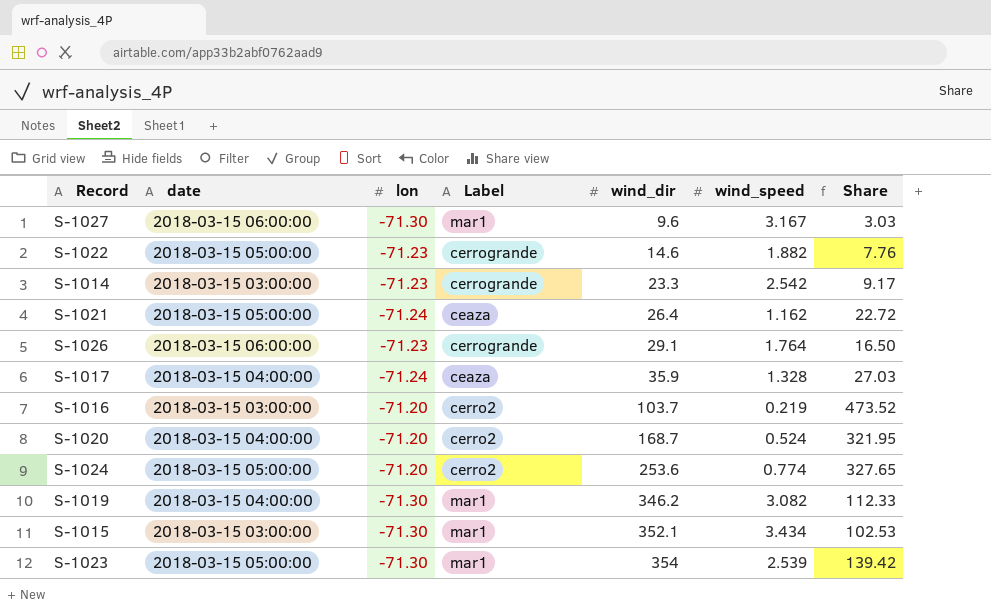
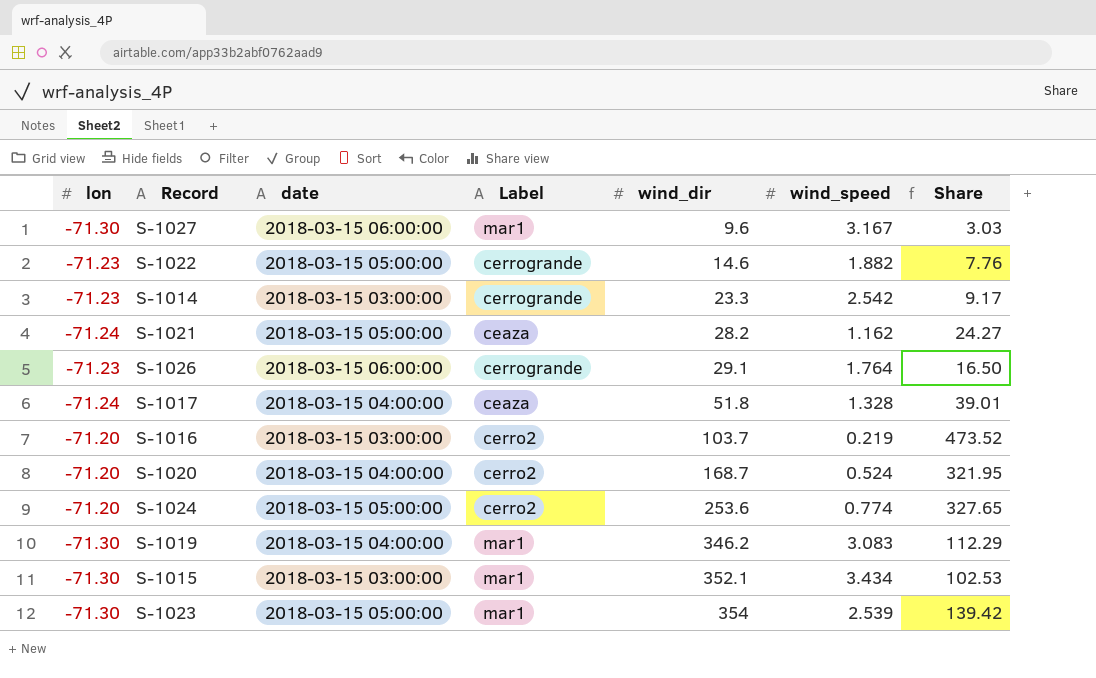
column lon | position: 3 -> 1
S-1021 | wind_dir: 26.4 -> 28.2
S-1021 | Share: 22.72 -> 24.27
S-1017 | wind_dir: 35.9 -> 51.8
S-1017 | Share: 27.03 -> 39.01
S-1019 | wind_speed: 3.082 -> 3.083
S-1019 | Share: 112.33 -> 112.29

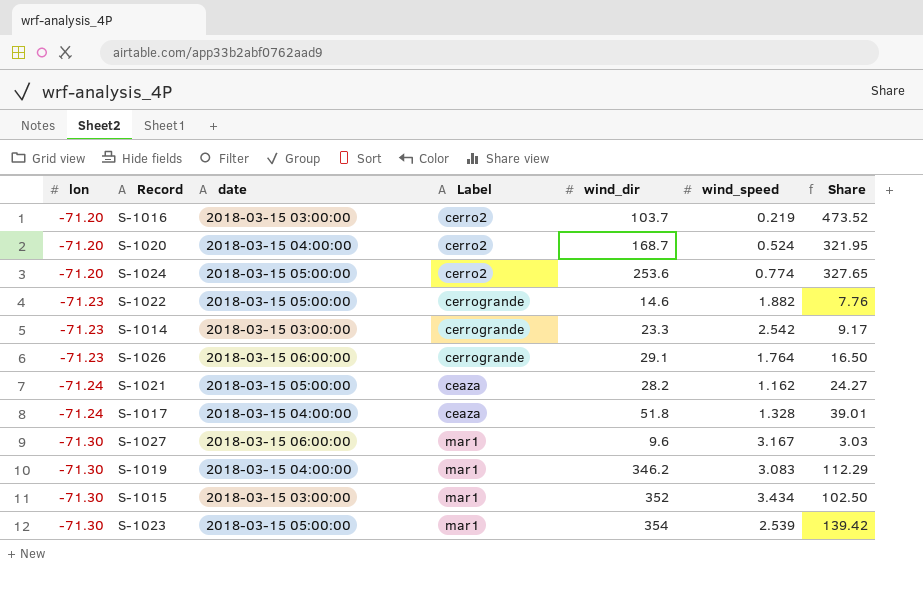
row order: wind_dir ascending -> lon descending
S-1015 | wind_dir: 352.1 -> 352
S-1015 | Share: 102.53 -> 102.50

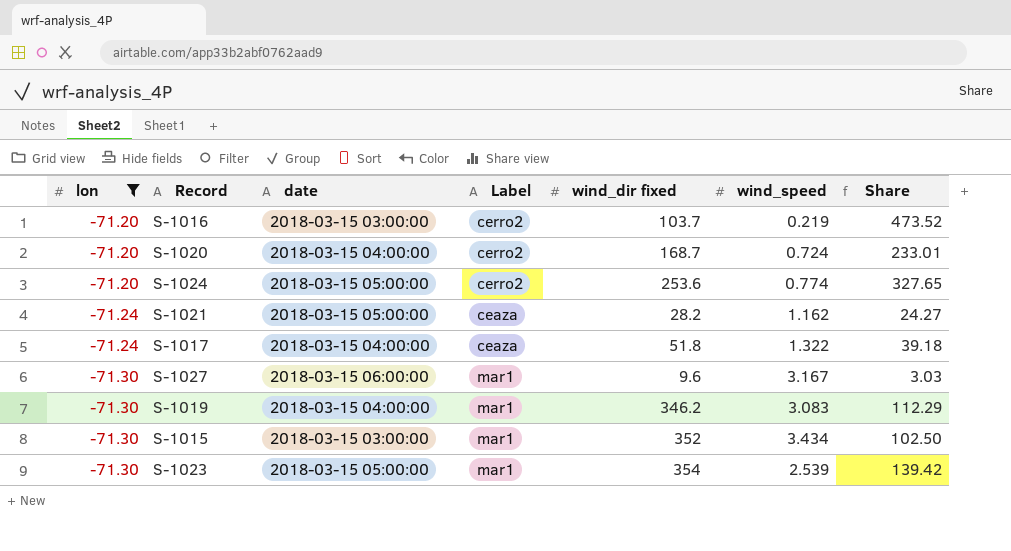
filter: none -> lon != -71.23
column name: wind_dir -> wind_dir fixed
S-1020 | wind_speed: 0.524 -> 0.724
S-1020 | Share: 321.95 -> 233.01
S-1017 | wind_speed: 1.328 -> 1.322
S-1017 | Share: 39.01 -> 39.18

